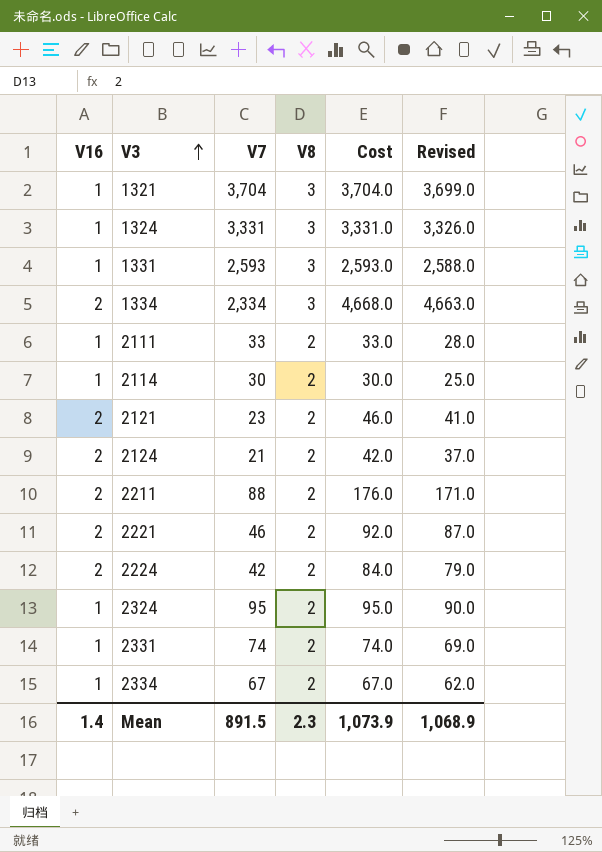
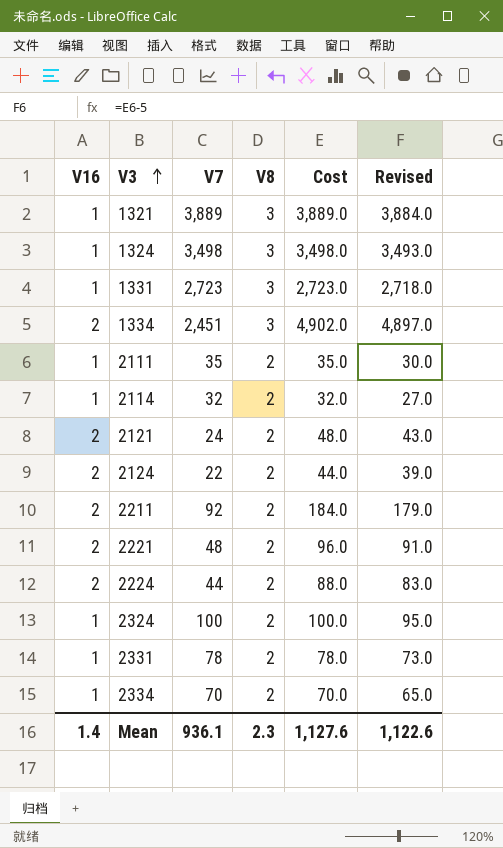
1321 | V7: 3,704 -> 3,889
1321 | Cost: 3,704.0 -> 3,889.0
1321 | Revised: 3,699.0 -> 3,884.0
1324 | V7: 3,331 -> 3,498
1324 | Cost: 3,331.0 -> 3,498.0
1324 | Revised: 3,326.0 -> 3,493.0
1331 | V7: 2,593 -> 2,723
1331 | Cost: 2,593.0 -> 2,723.0
1331 | Revised: 2,588.0 -> 2,718.0
1334 | V7: 2,334 -> 2,451
1334 | Cost: 4,668.0 -> 4,902.0
1334 | Revised: 4,663.0 -> 4,897.0
2111 | V7: 33 -> 35
2111 | Cost: 33.0 -> 35.0
2111 | Revised: 28.0 -> 30.0
2114 | V7: 30 -> 32
2114 | Cost: 30.0 -> 32.0
2114 | Revised: 25.0 -> 27.0
2121 | V7: 23 -> 24
2121 | Cost: 46.0 -> 48.0
2121 | Revised: 41.0 -> 43.0
2124 | V7: 21 -> 22
2124 | Cost: 42.0 -> 44.0
2124 | Revised: 37.0 -> 39.0
2211 | V7: 88 -> 92
2211 | Cost: 176.0 -> 184.0
2211 | Revised: 171.0 -> 179.0
2221 | V7: 46 -> 48
2221 | Cost: 92.0 -> 96.0
2221 | Revised: 87.0 -> 91.0
2224 | V7: 42 -> 44
2224 | Cost: 84.0 -> 88.0
2224 | Revised: 79.0 -> 83.0
2324 | V7: 95 -> 100
2324 | Cost: 95.0 -> 100.0
2324 | Revised: 90.0 -> 95.0
2331 | V7: 74 -> 78
2331 | Cost: 74.0 -> 78.0
2331 | Revised: 69.0 -> 73.0
2334 | V7: 67 -> 70
2334 | Cost: 67.0 -> 70.0
2334 | Revised: 62.0 -> 65.0
Mean | V7: 891.5 -> 936.1
Mean | Cost: 1,073.9 -> 1,127.6
Mean | Revised: 1,068.9 -> 1,122.6

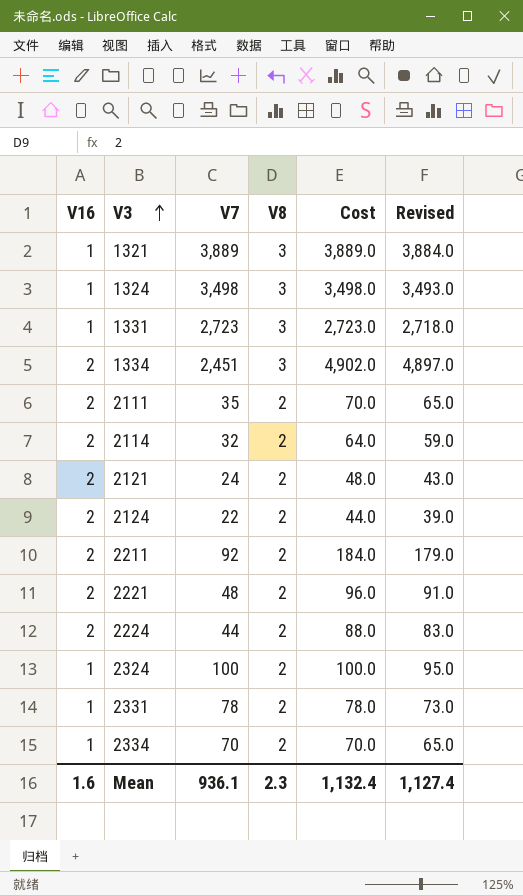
2111 | V16: 1 -> 2
2111 | Cost: 35.0 -> 70.0
2111 | Revised: 30.0 -> 65.0
2114 | V16: 1 -> 2
2114 | Cost: 32.0 -> 64.0
2114 | Revised: 27.0 -> 59.0
Mean | V16: 1.4 -> 1.6
Mean | Cost: 1,127.6 -> 1,132.4
Mean | Revised: 1,122.6 -> 1,127.4

